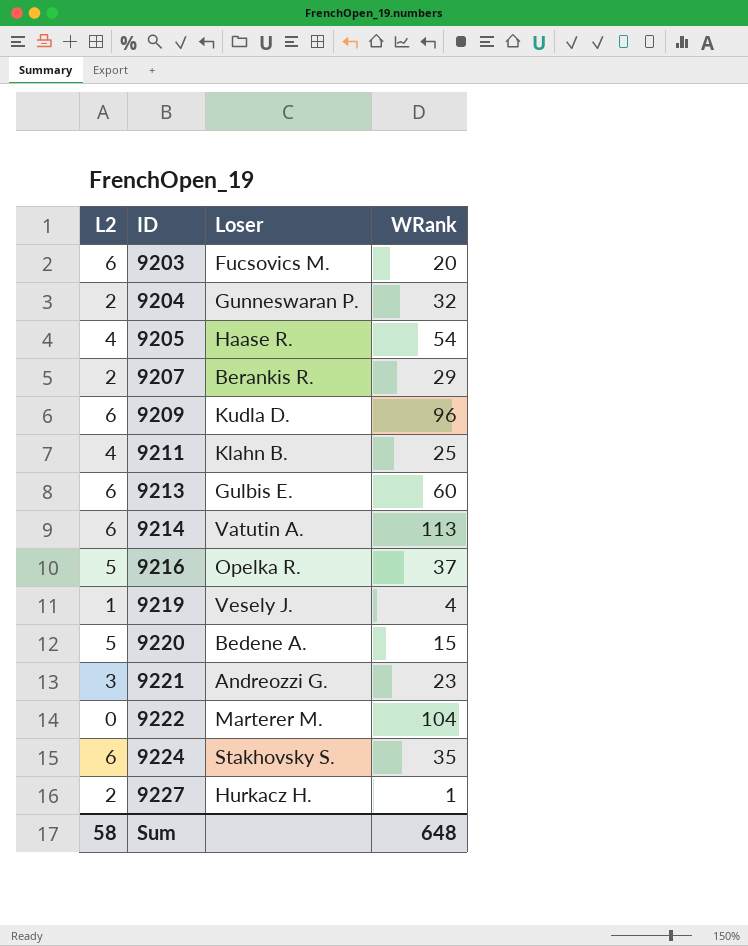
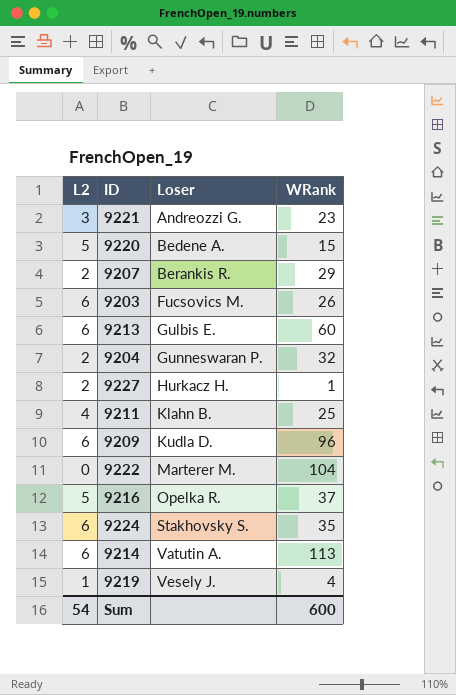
row order: ID ascending -> Loser ascending
row 9205: 4 | Haase R. | 54 -> none
9203 | WRank: 20 -> 26
Sum | L2: 58 -> 54
Sum | WRank: 648 -> 600

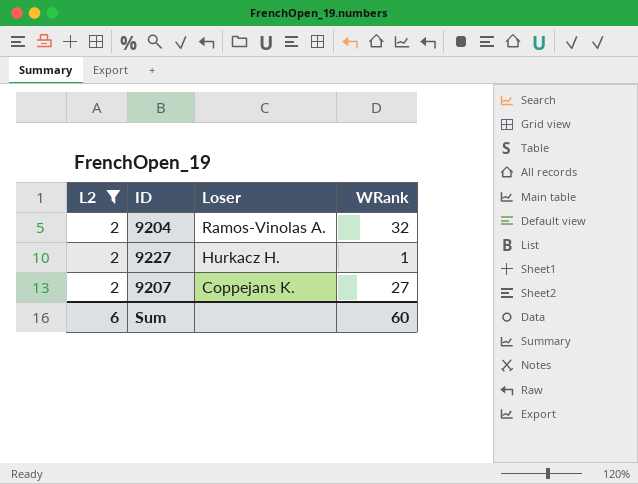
filter: none -> L2 = 2
row order: Loser ascending -> Loser descending
9204 | Loser: Gunneswaran P. -> Ramos-Vinolas A.
9207 | Loser: Berankis R. -> Coppejans K.
9207 | WRank: 29 -> 27
Sum | L2: 54 -> 6
Sum | WRank: 600 -> 60

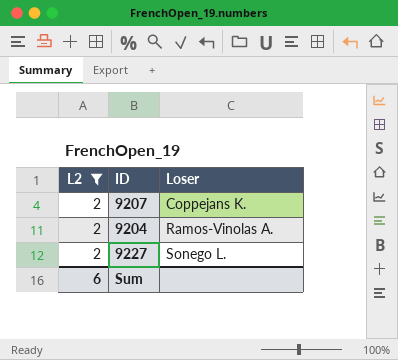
row order: Loser descending -> Loser ascending
column WRank | position: 4 -> none
9227 | Loser: Hurkacz H. -> Sonego L.

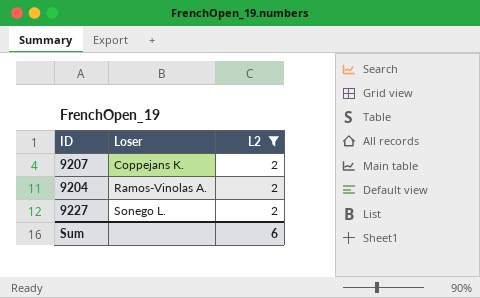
column L2 | position: 1 -> 3

